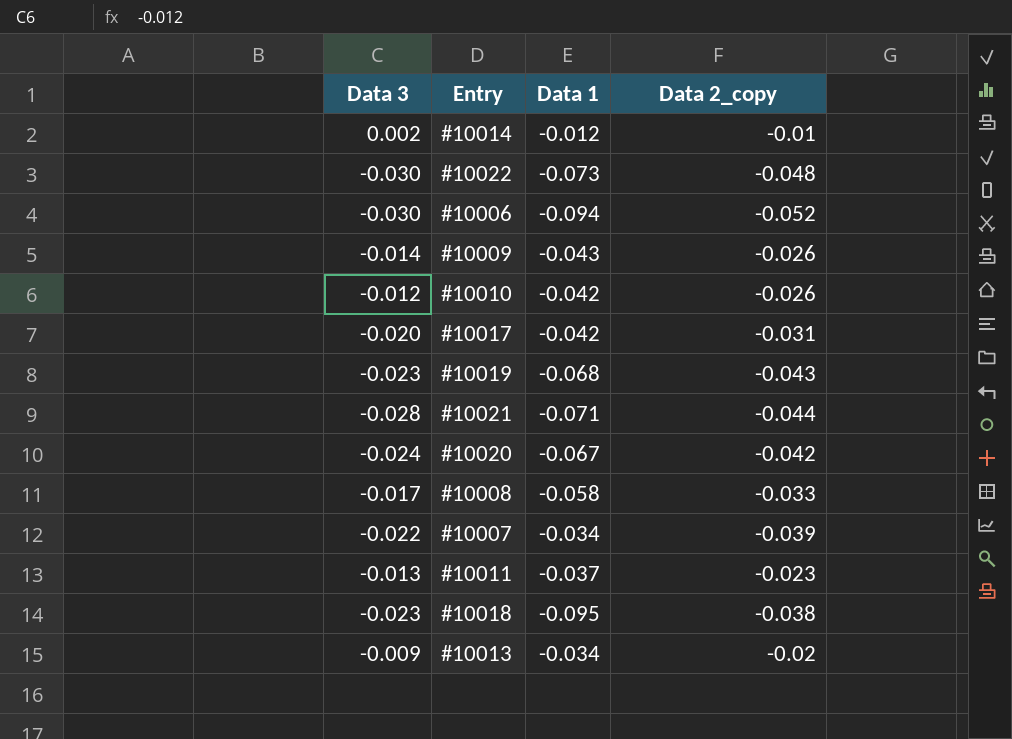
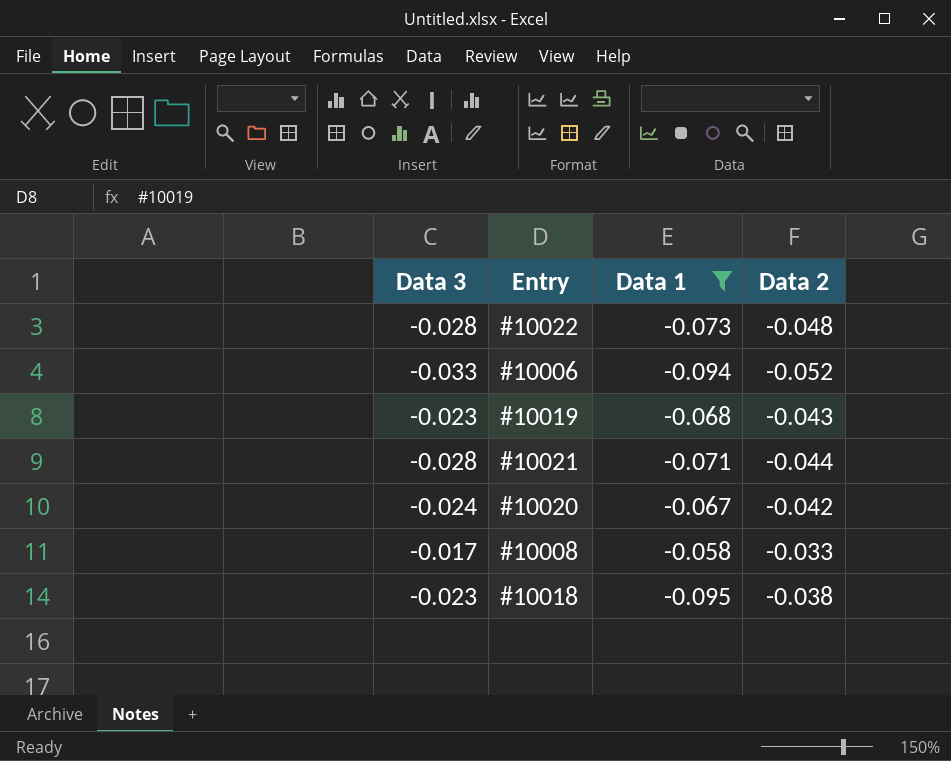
filter: none -> Data 1 <= -0.058
column name: Data 2_copy -> Data 2
#10022 | Data 3: -0.030 -> -0.028
#10006 | Data 3: -0.030 -> -0.033

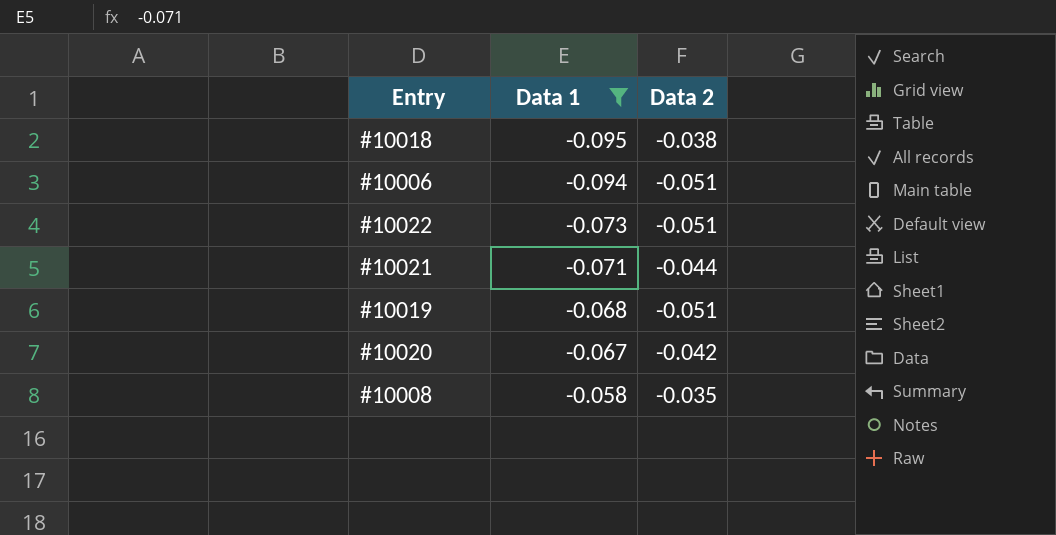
row order: none -> Data 1 ascending
column Data 3 | position: 1 -> none
#10006 | Data 2: -0.052 -> -0.051
#10022 | Data 2: -0.048 -> -0.051
#10019 | Data 2: -0.043 -> -0.051
#10008 | Data 2: -0.033 -> -0.035

